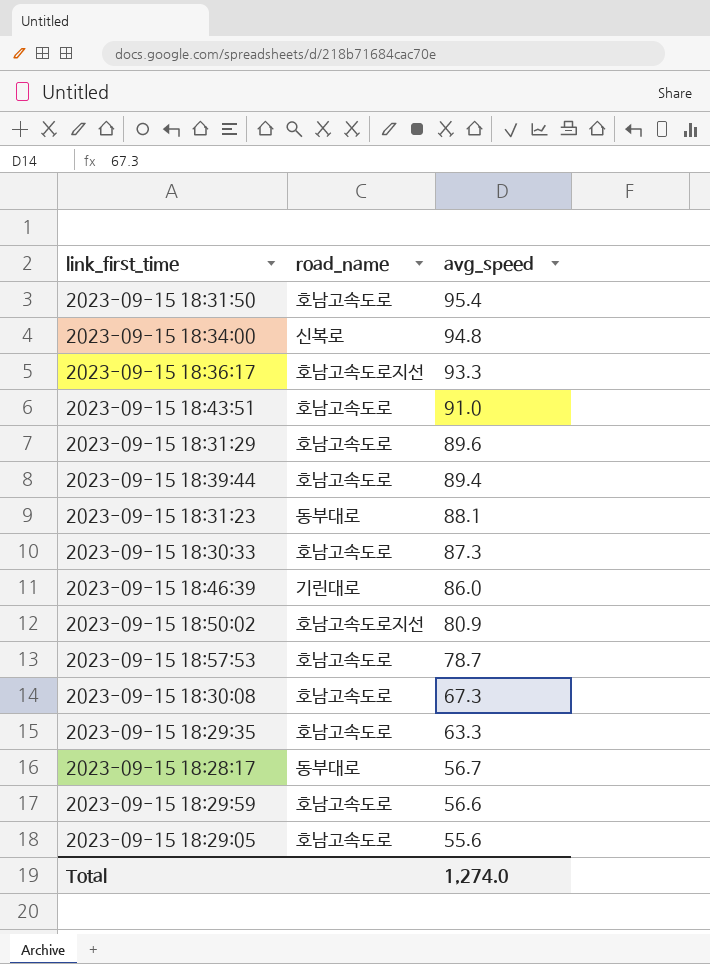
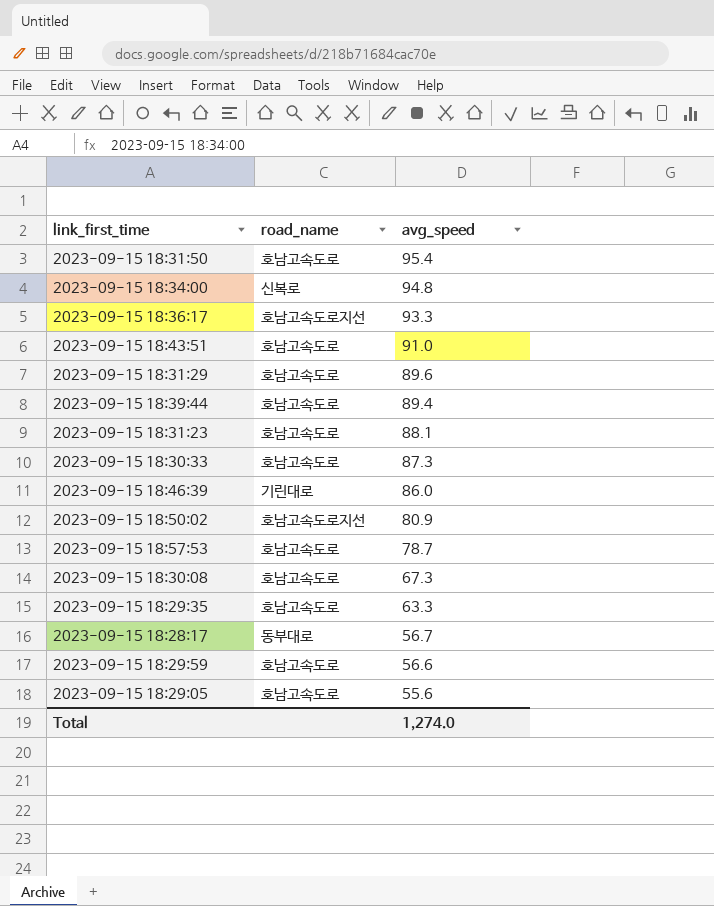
2023-09-15 18:31:23 | road_name: 동부대로 -> 호남고속도로

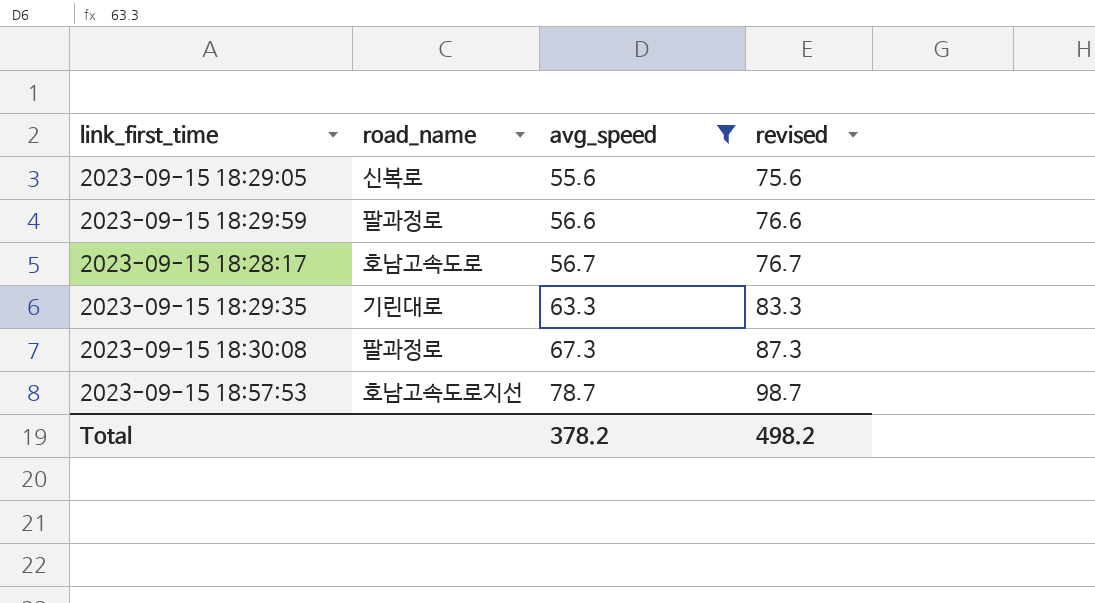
filter: none -> avg_speed <= 78.7
row order: avg_speed descending -> avg_speed ascending
column revised | formula: none -> [avg_speed] + 20
2023-09-15 18:29:05 | road_name: 호남고속도로 -> 신복로
2023-09-15 18:29:59 | road_name: 호남고속도로 -> 팔과정로
2023-09-15 18:28:17 | road_name: 동부대로 -> 호남고속도로
2023-09-15 18:29:35 | road_name: 호남고속도로 -> 기린대로
2023-09-15 18:30:08 | road_name: 호남고속도로 -> 팔과정로
2023-09-15 18:57:53 | road_name: 호남고속도로 -> 호남고속도로지선
Total | avg_speed: 1,274.0 -> 378.2

